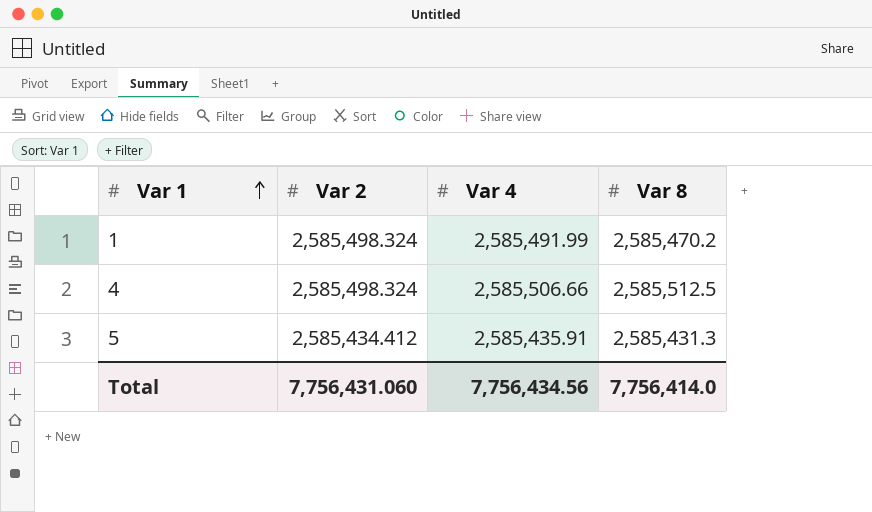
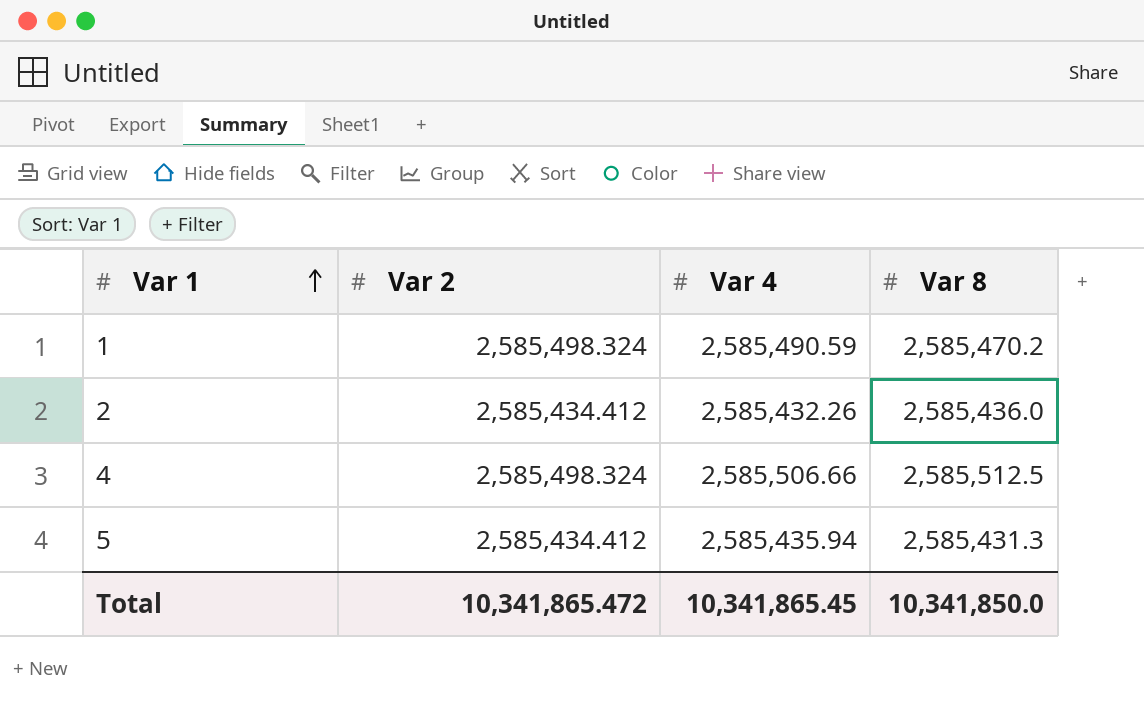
1 | Var 4: 2,585,491.99 -> 2,585,490.59
row 2: none -> 2,585,434.412 | 2,585,432.26 | 2,585,436.0
5 | Var 4: 2,585,435.91 -> 2,585,435.94
Total | Var 2: 7,756,431.060 -> 10,341,865.472
Total | Var 4: 7,756,434.56 -> 10,341,865.45
Total | Var 8: 7,756,414.0 -> 10,341,850.0

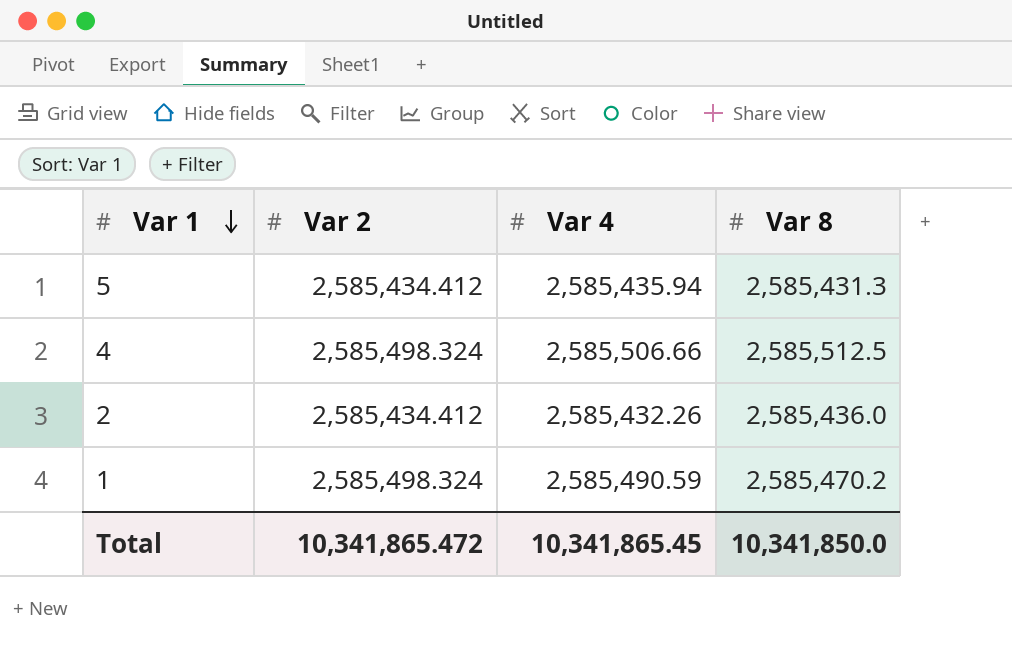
row order: Var 1 ascending -> Var 1 descending

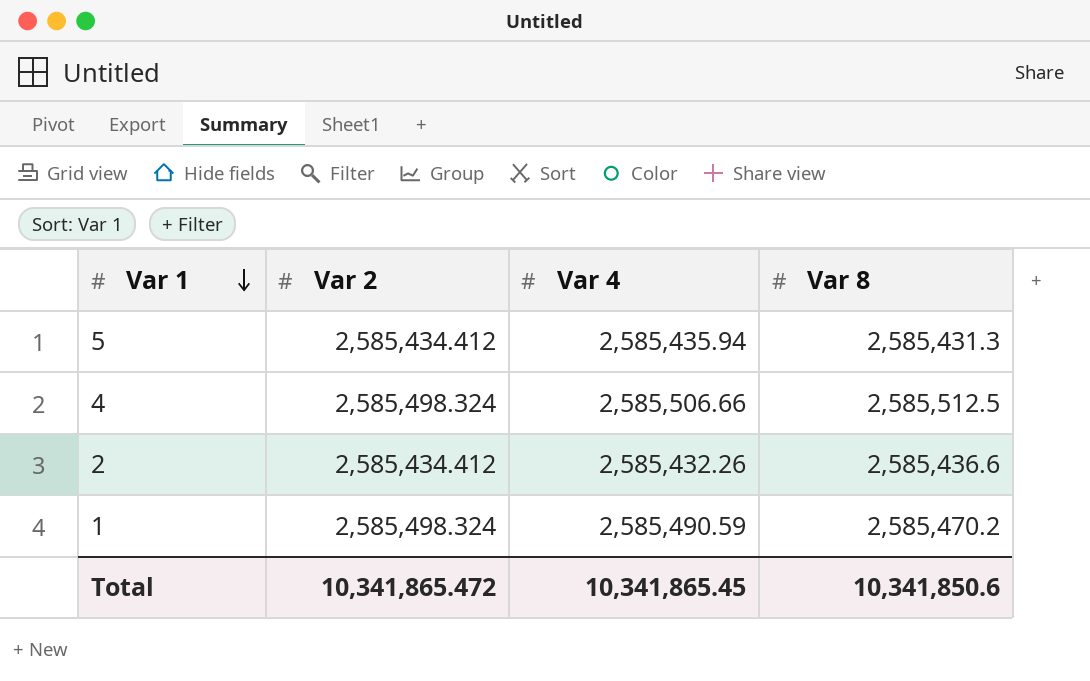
2 | Var 8: 2,585,436.0 -> 2,585,436.6
Total | Var 8: 10,341,850.0 -> 10,341,850.6

